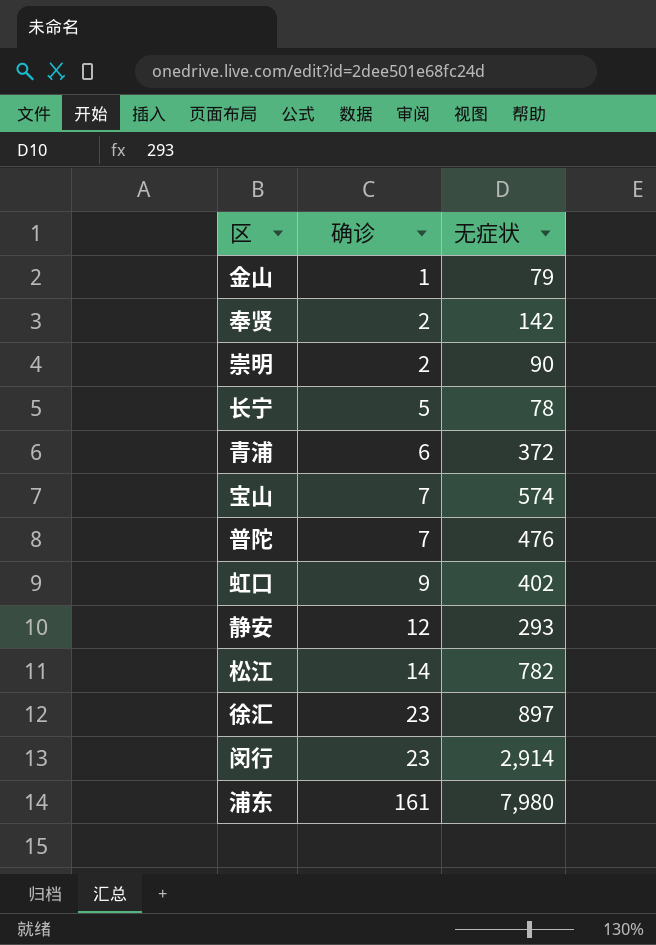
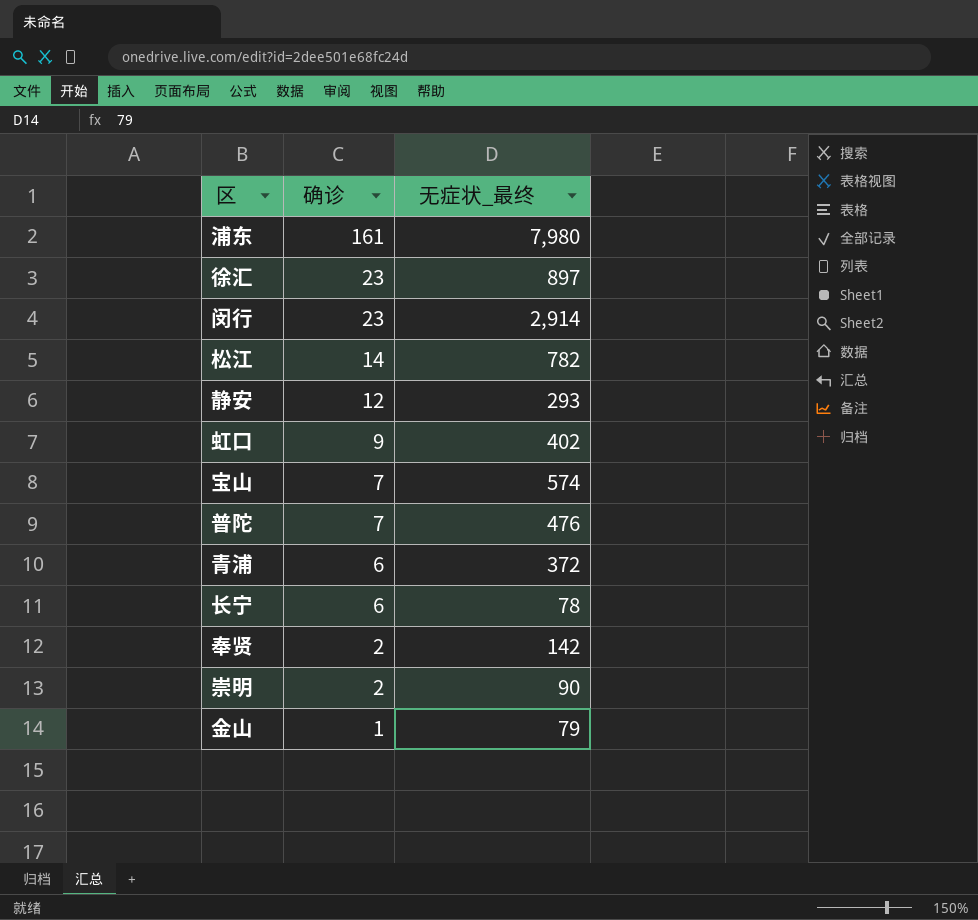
row order: 确诊 ascending -> 确诊 descending
column name: 无症状 -> 无症状_最终
长宁 | 确诊: 5 -> 6

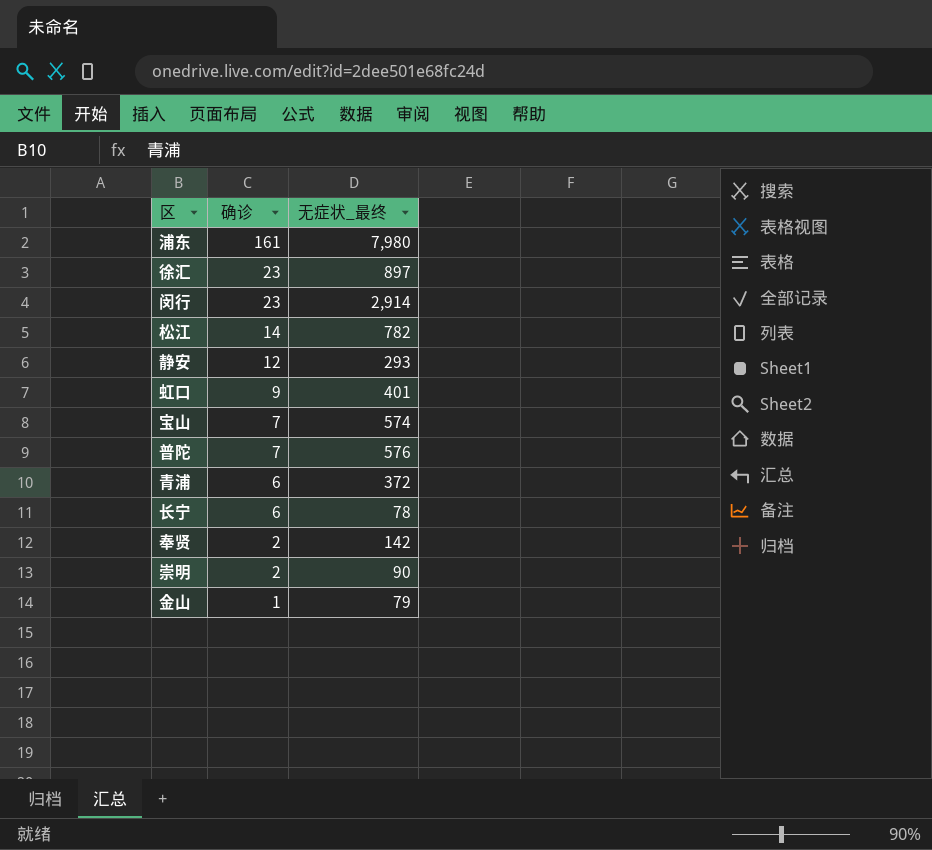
虹口 | 无症状_最终: 402 -> 401
普陀 | 无症状_最终: 476 -> 576

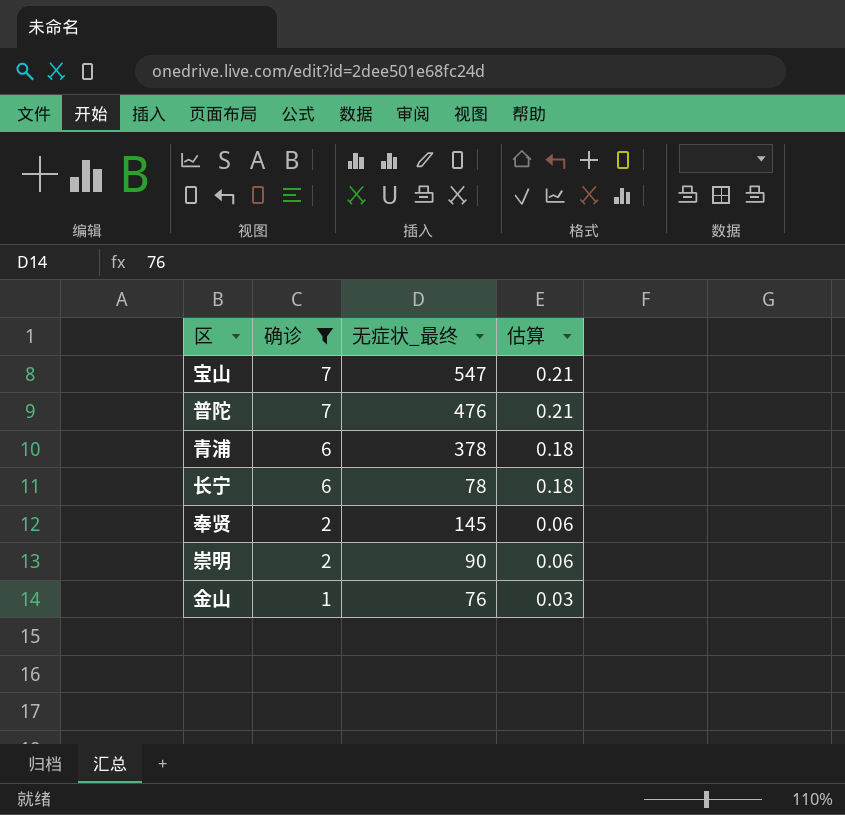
filter: none -> 确诊 <= 7
column 估算 | formula: none -> [确诊] * 0.03
宝山 | 无症状_最终: 574 -> 547
普陀 | 无症状_最终: 576 -> 476
青浦 | 无症状_最终: 372 -> 378
奉贤 | 无症状_最终: 142 -> 145
金山 | 无症状_最终: 79 -> 76

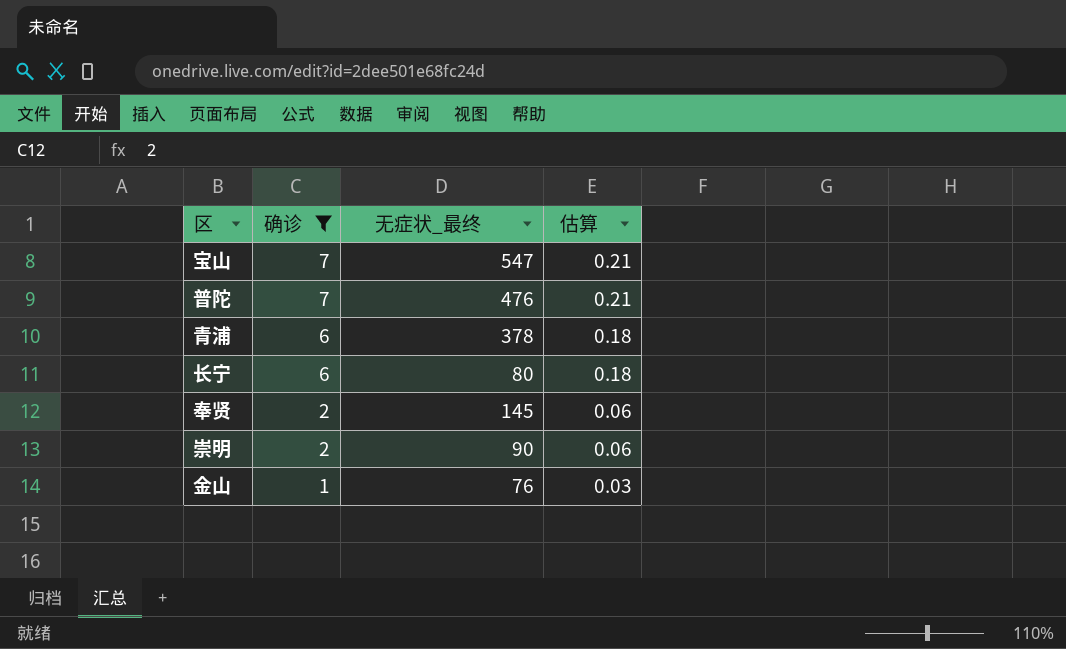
长宁 | 无症状_最终: 78 -> 80

